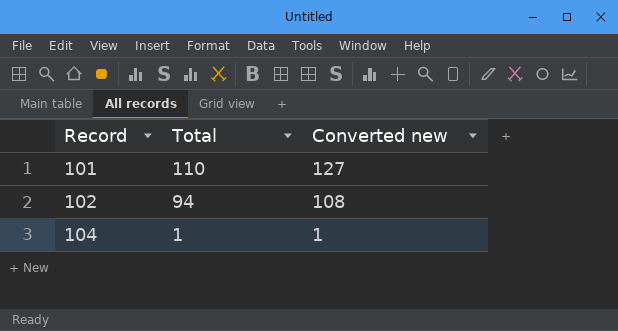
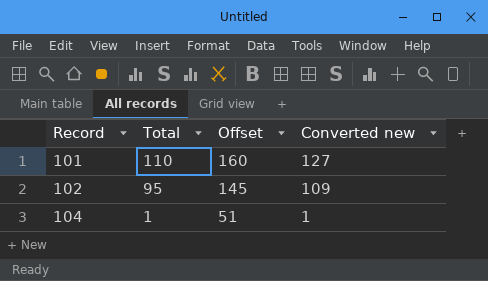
column Offset | formula: none -> [Total] + 50
102 | Total: 94 -> 95
102 | Converted new: 108 -> 109

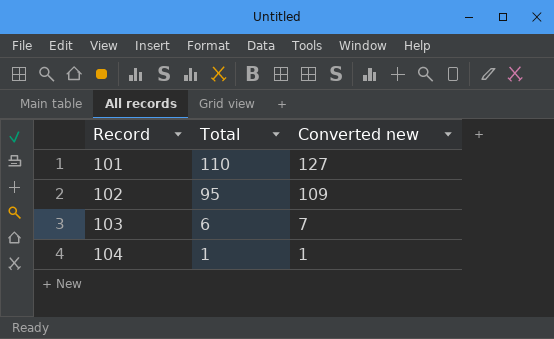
column Offset | formula: [Total] + 50 -> none
row 103: none -> 6 | 7

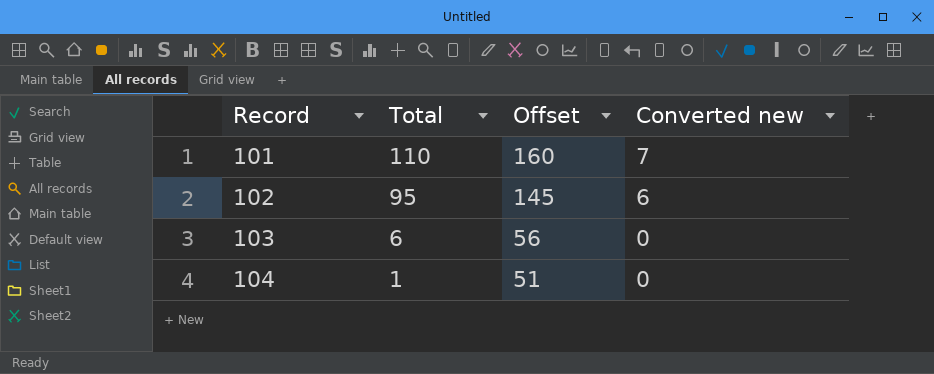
column Offset | formula: none -> [Total] + 50
column Converted new | formula: [Total] * 1.15 -> [Total] * 0.06

